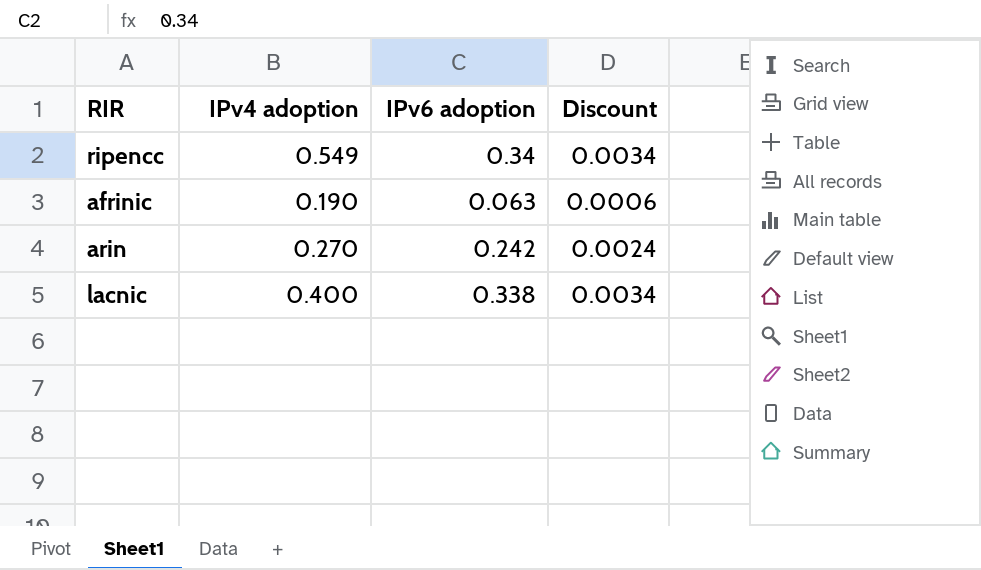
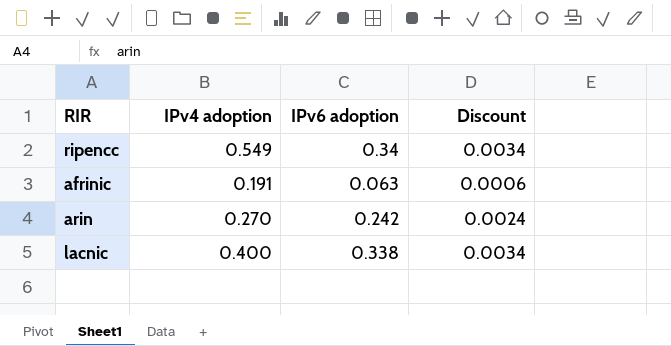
afrinic | IPv4 adoption: 0.190 -> 0.191

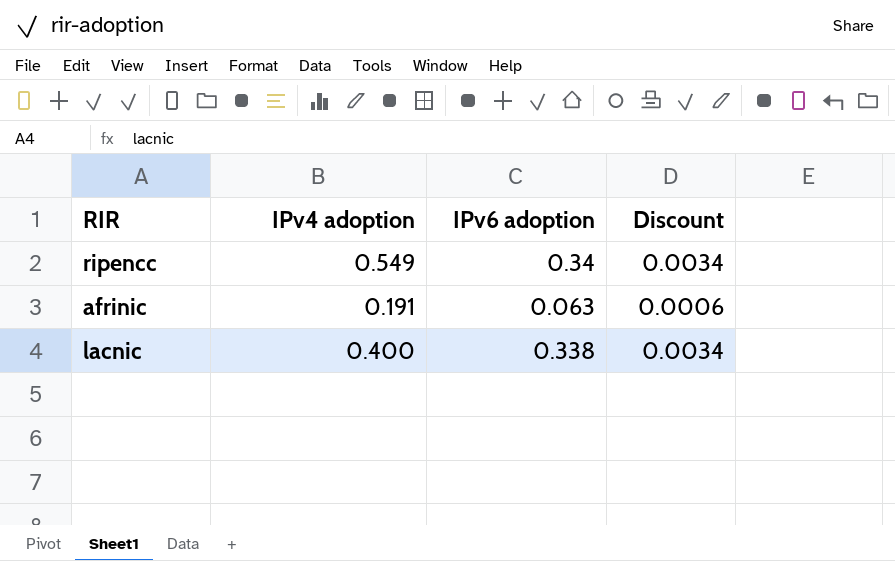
row arin: 0.270 | 0.242 | 0.0024 -> none

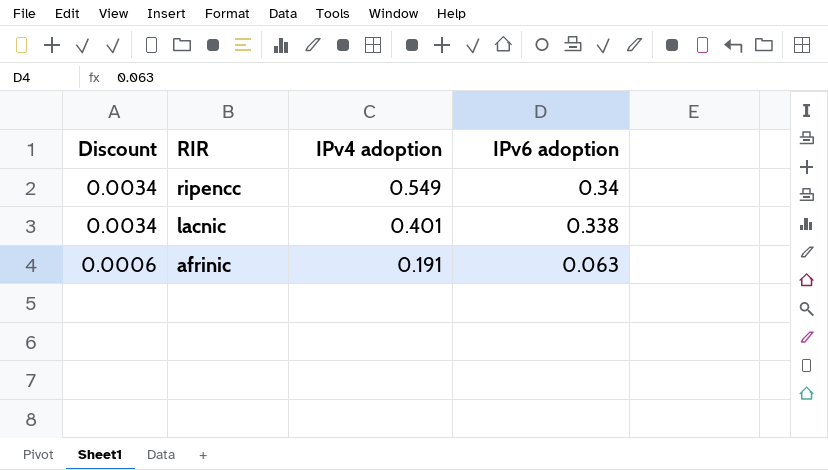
row order: none -> Discount descending
column Discount | position: 4 -> 1
lacnic | IPv4 adoption: 0.400 -> 0.401

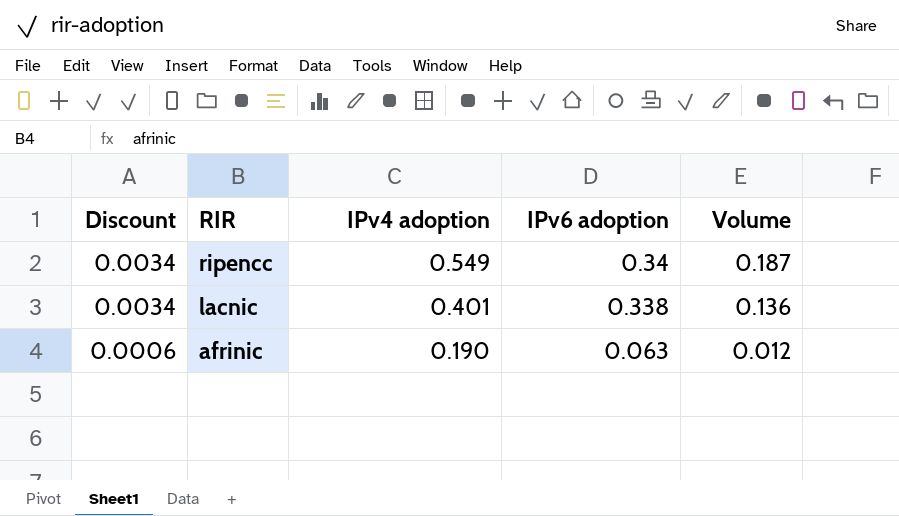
column Volume | formula: none -> [IPv4 adoption] * [IPv6 adoption]
afrinic | IPv4 adoption: 0.191 -> 0.190

